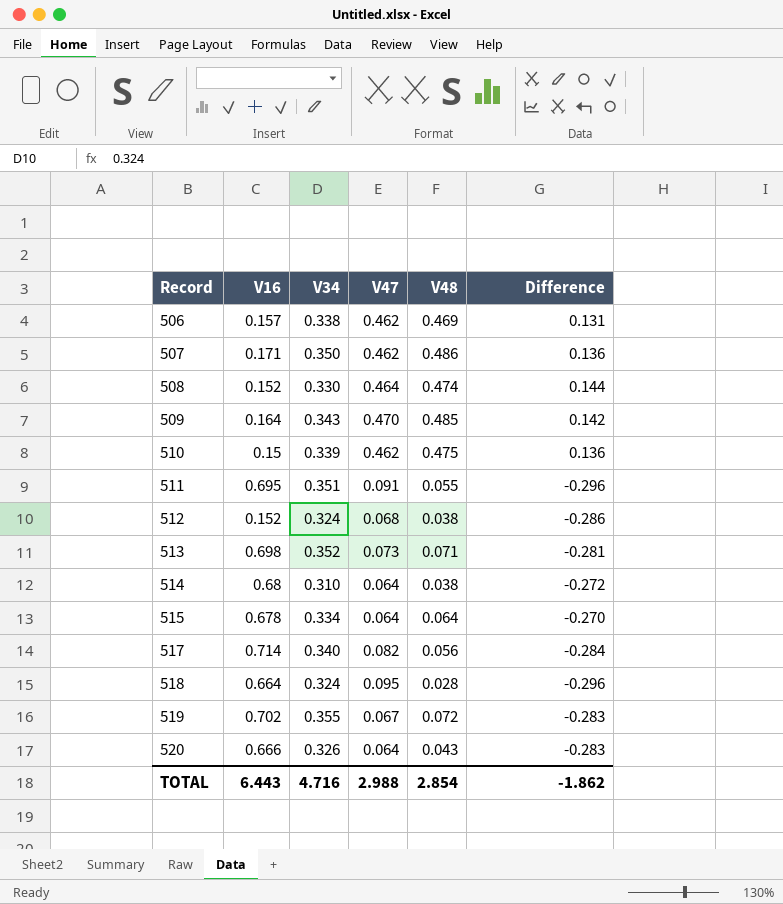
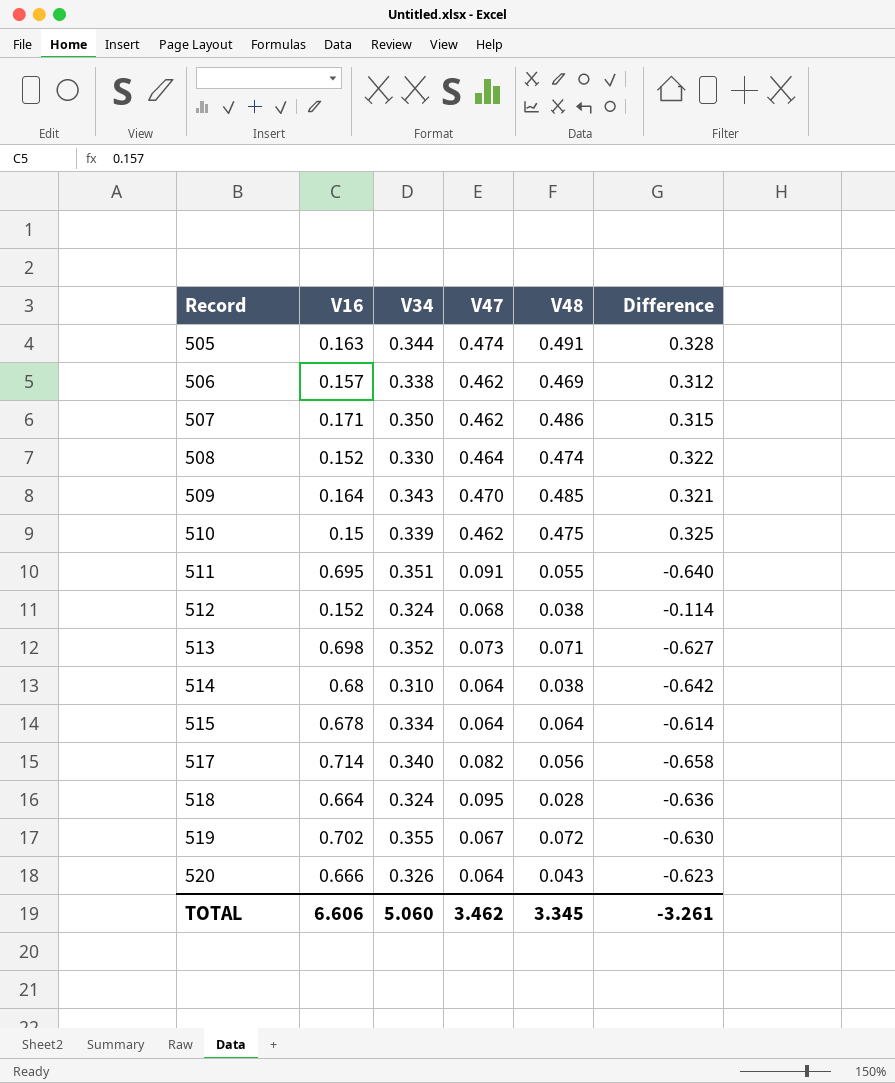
column Difference | formula: [V48] - [V34] -> [V48] - [V16]
row 505: none -> 0.163 | 0.344 | 0.474 | 0.491 | 0.328
TOTAL | V16: 6.443 -> 6.606
TOTAL | V34: 4.716 -> 5.060
TOTAL | V47: 2.988 -> 3.462
TOTAL | V48: 2.854 -> 3.345
TOTAL | Difference: -1.862 -> -3.261

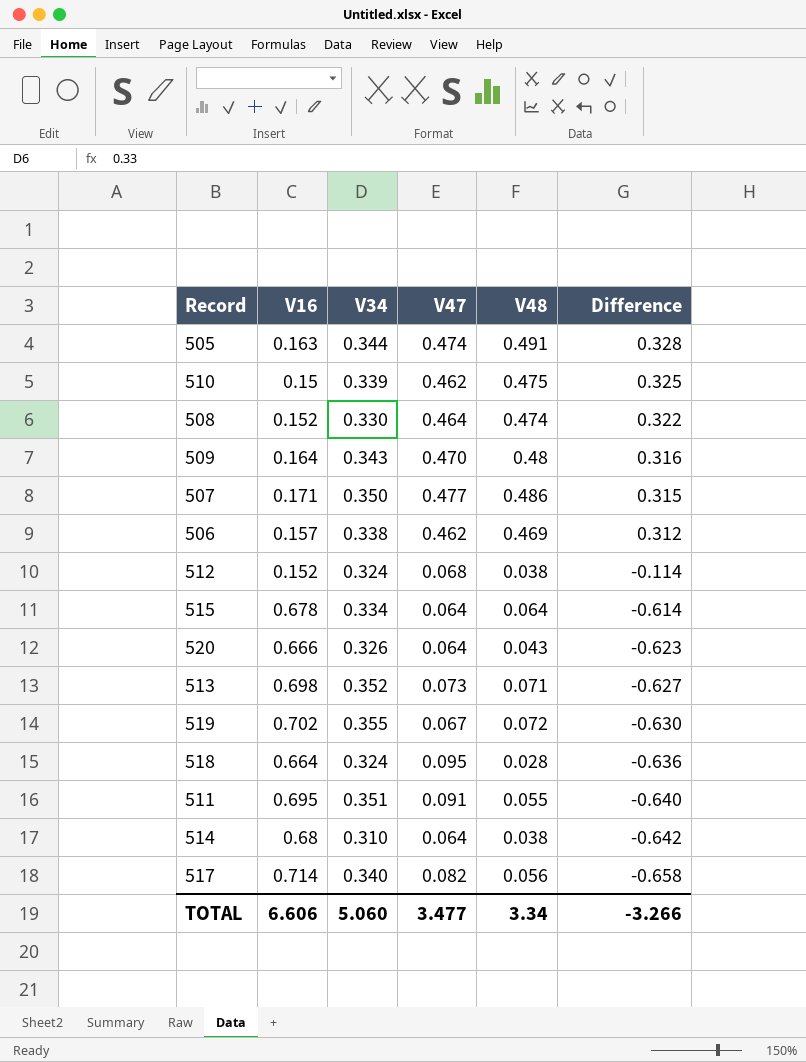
row order: Record ascending -> Difference descending
509 | V48: 0.485 -> 0.48
509 | Difference: 0.321 -> 0.316
507 | V47: 0.462 -> 0.477
TOTAL | V47: 3.462 -> 3.477
TOTAL | V48: 3.345 -> 3.34
TOTAL | Difference: -3.261 -> -3.266

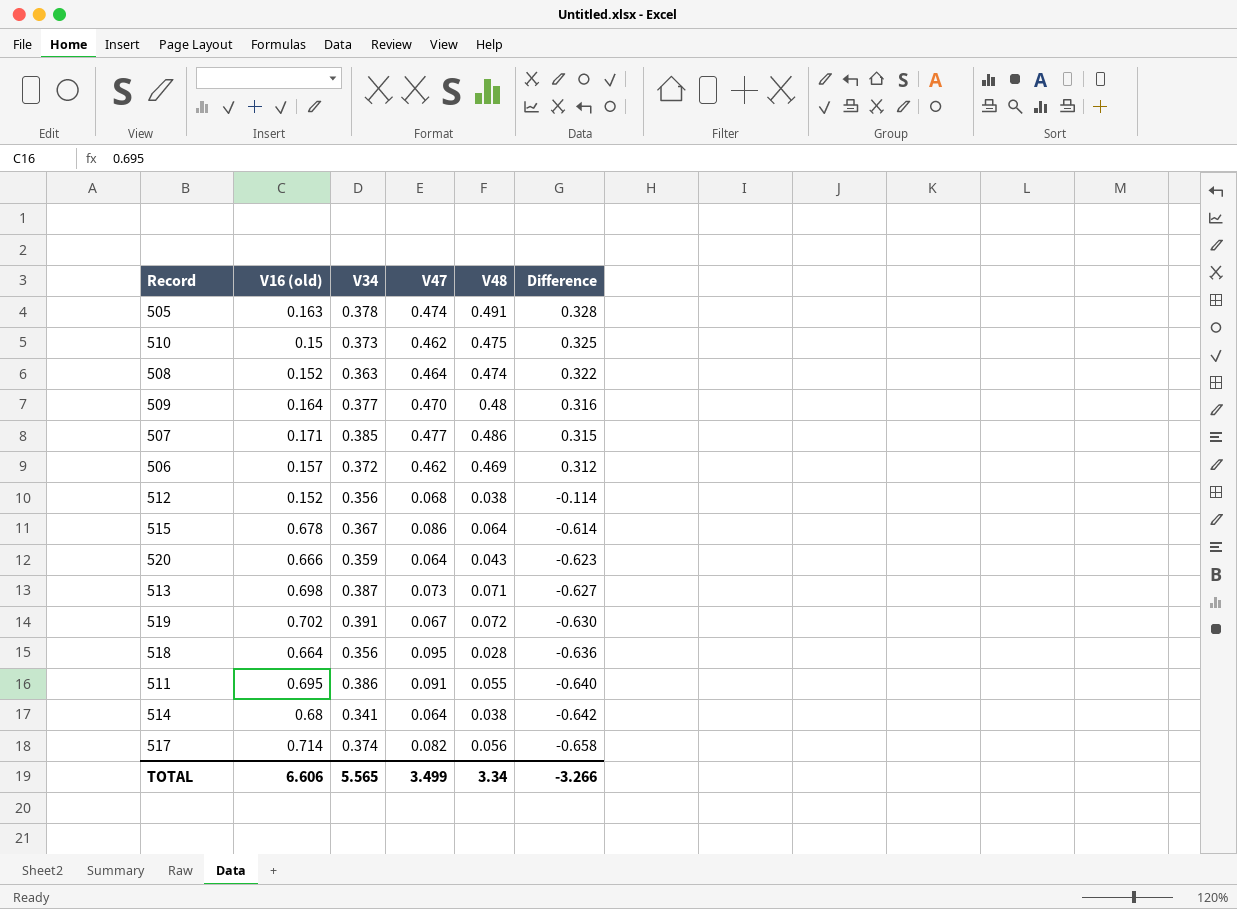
column name: V16 -> V16 (old)
505 | V34: 0.344 -> 0.378
510 | V34: 0.339 -> 0.373
508 | V34: 0.330 -> 0.363
509 | V34: 0.343 -> 0.377
507 | V34: 0.350 -> 0.385
506 | V34: 0.338 -> 0.372
512 | V34: 0.324 -> 0.356
515 | V34: 0.334 -> 0.367
515 | V47: 0.064 -> 0.086
520 | V34: 0.326 -> 0.359
513 | V34: 0.352 -> 0.387
519 | V34: 0.355 -> 0.391
518 | V34: 0.324 -> 0.356
511 | V34: 0.351 -> 0.386
514 | V34: 0.310 -> 0.341
517 | V34: 0.340 -> 0.374
TOTAL | V34: 5.060 -> 5.565
TOTAL | V47: 3.477 -> 3.499

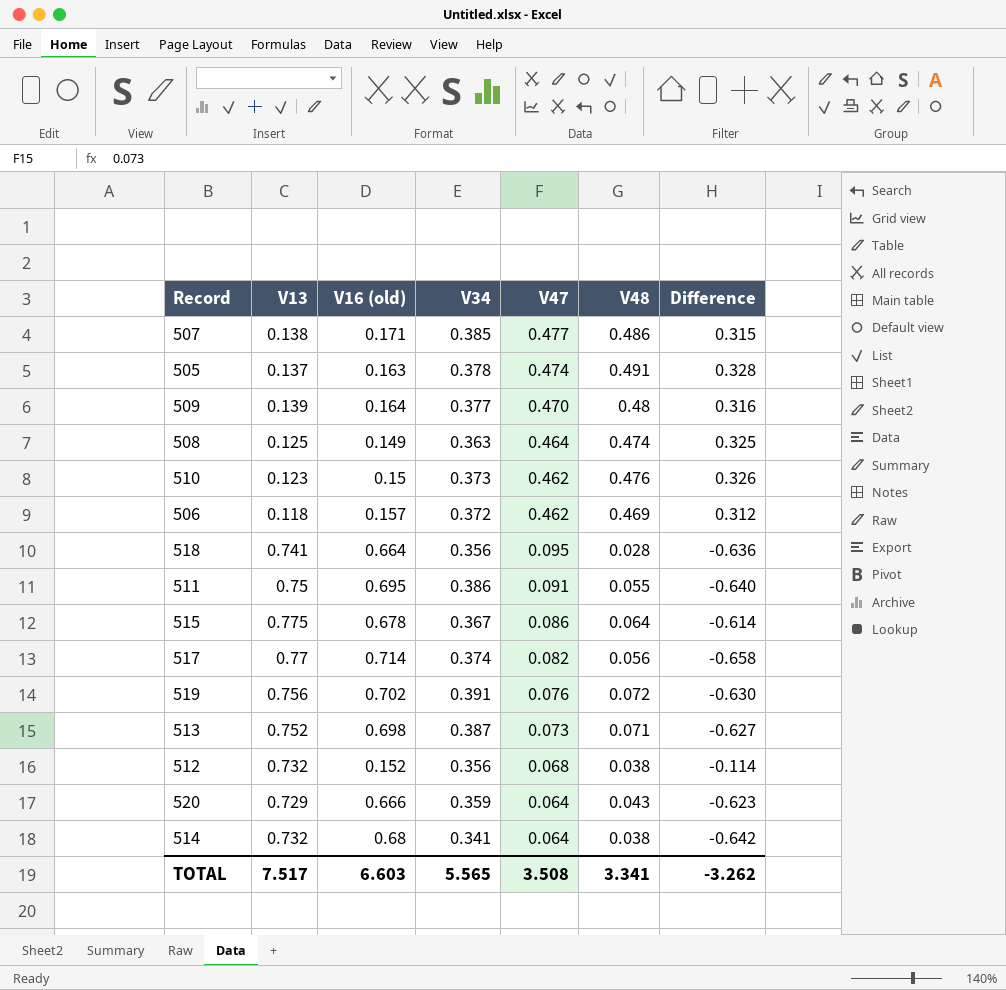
row order: Difference descending -> V47 descending
column V13 | position: none -> 2
508 | V16 (old): 0.152 -> 0.149
508 | Difference: 0.322 -> 0.325
510 | V48: 0.475 -> 0.476
510 | Difference: 0.325 -> 0.326
519 | V47: 0.067 -> 0.076
TOTAL | V16 (old): 6.606 -> 6.603
TOTAL | V47: 3.499 -> 3.508
TOTAL | V48: 3.34 -> 3.341
TOTAL | Difference: -3.266 -> -3.262

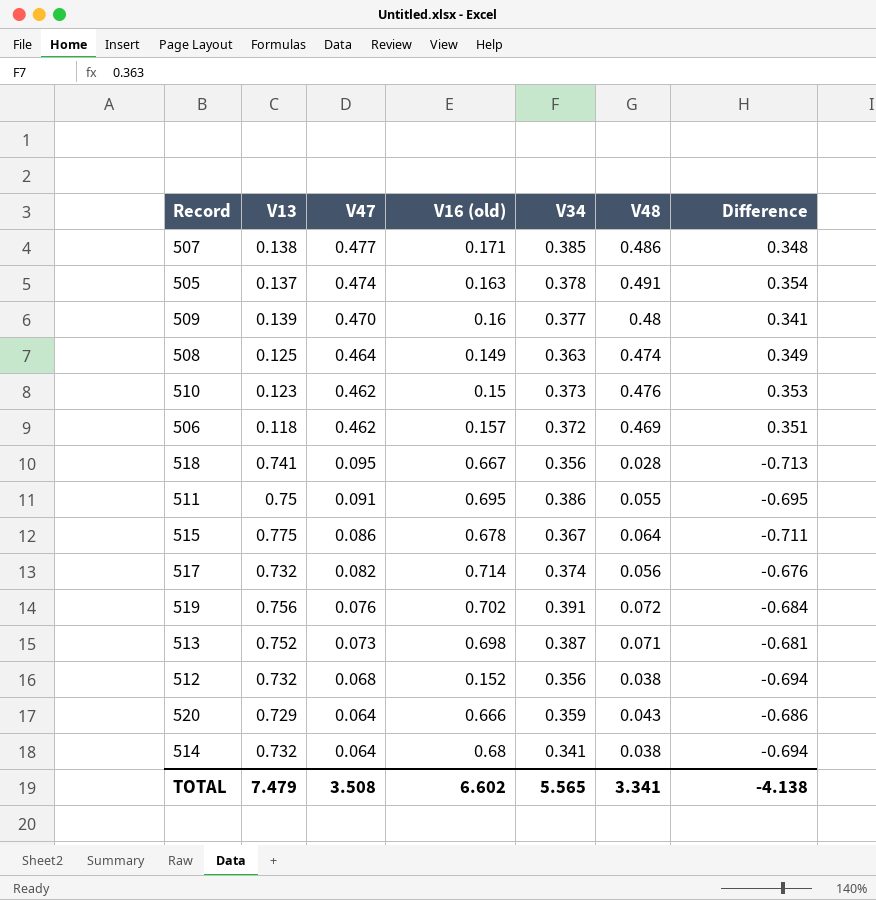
column V47 | position: 5 -> 3
column Difference | formula: [V48] - [V16 (old)] -> [V48] - [V13]
509 | V16 (old): 0.164 -> 0.16
518 | V16 (old): 0.664 -> 0.667
517 | V13: 0.77 -> 0.732
TOTAL | V13: 7.517 -> 7.479
TOTAL | V16 (old): 6.603 -> 6.602
TOTAL | Difference: -3.262 -> -4.138

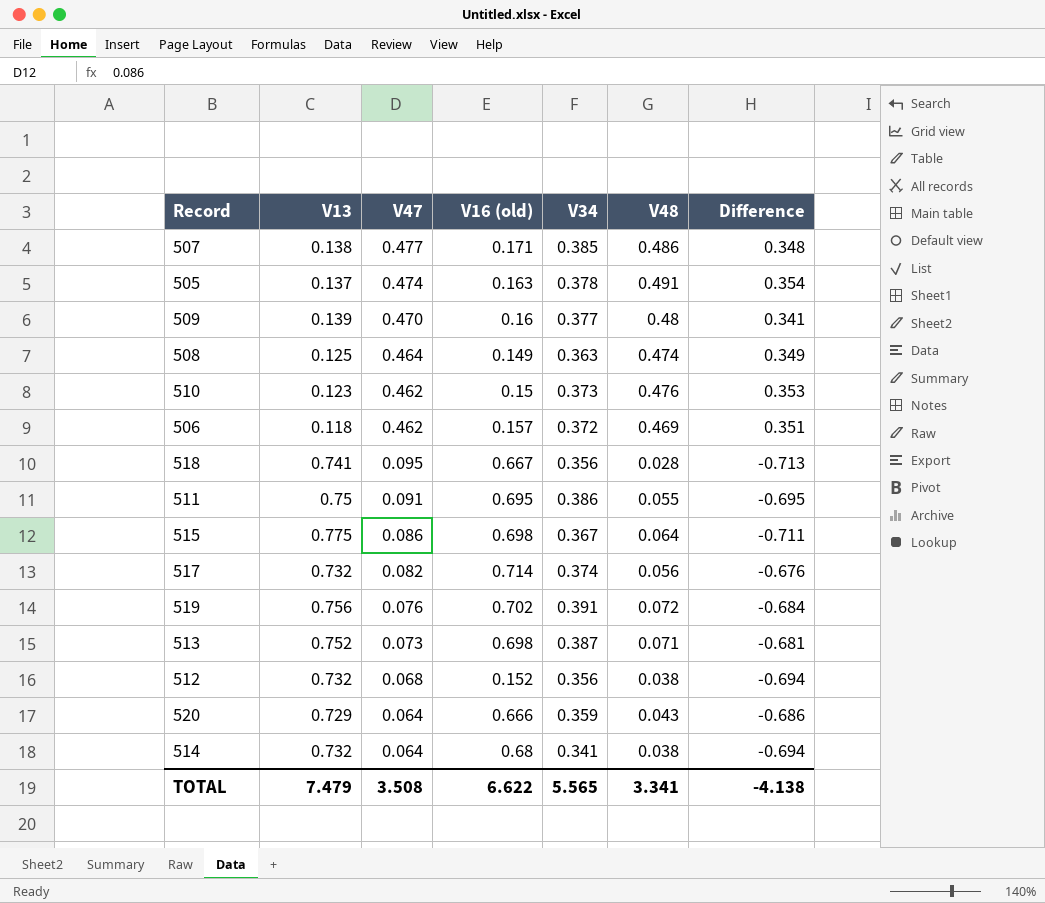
515 | V16 (old): 0.678 -> 0.698
TOTAL | V16 (old): 6.602 -> 6.622

